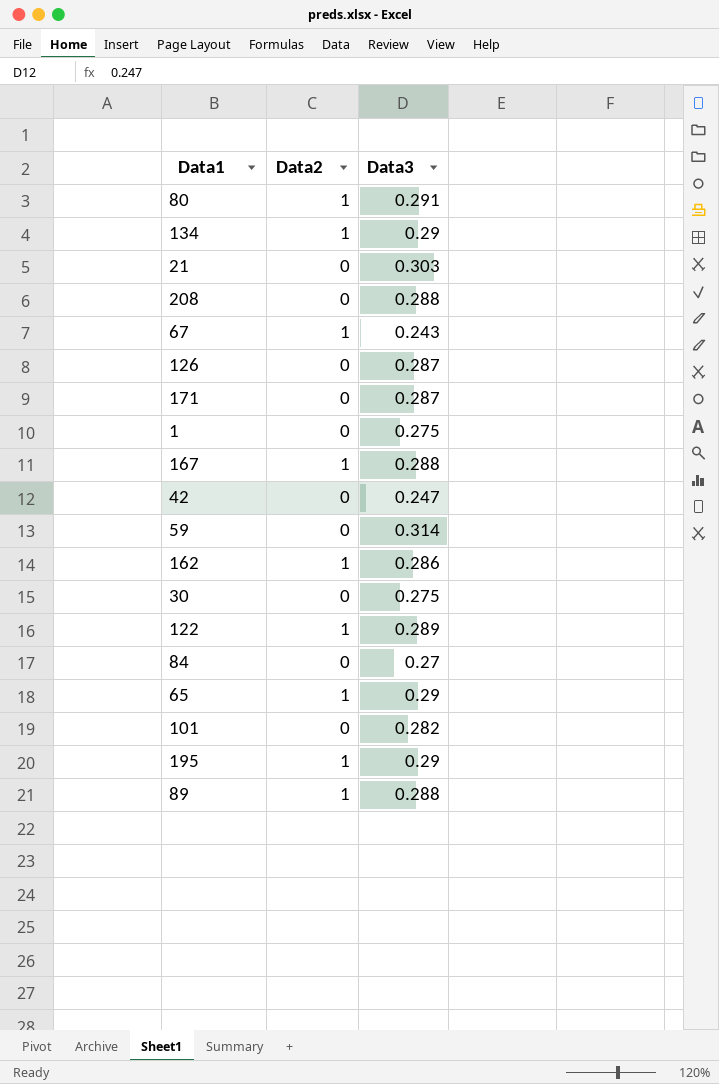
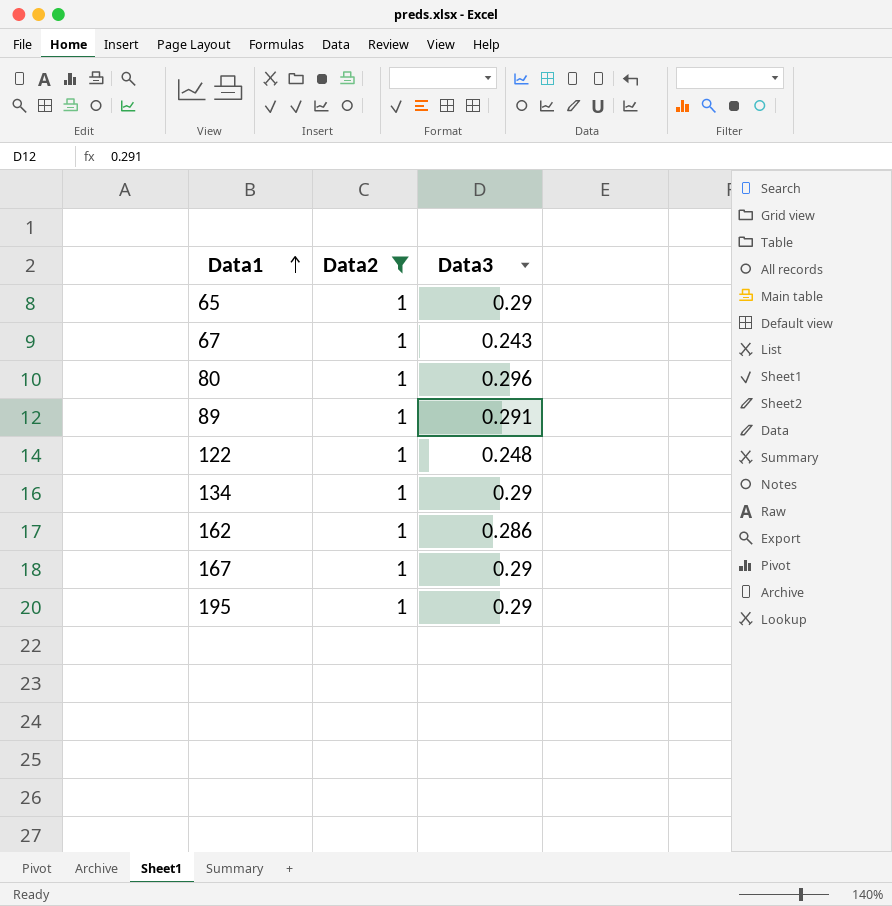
filter: none -> Data2 = 1
row order: none -> Data1 ascending
80 | Data3: 0.291 -> 0.296
89 | Data3: 0.288 -> 0.291
122 | Data3: 0.289 -> 0.248
167 | Data3: 0.288 -> 0.29

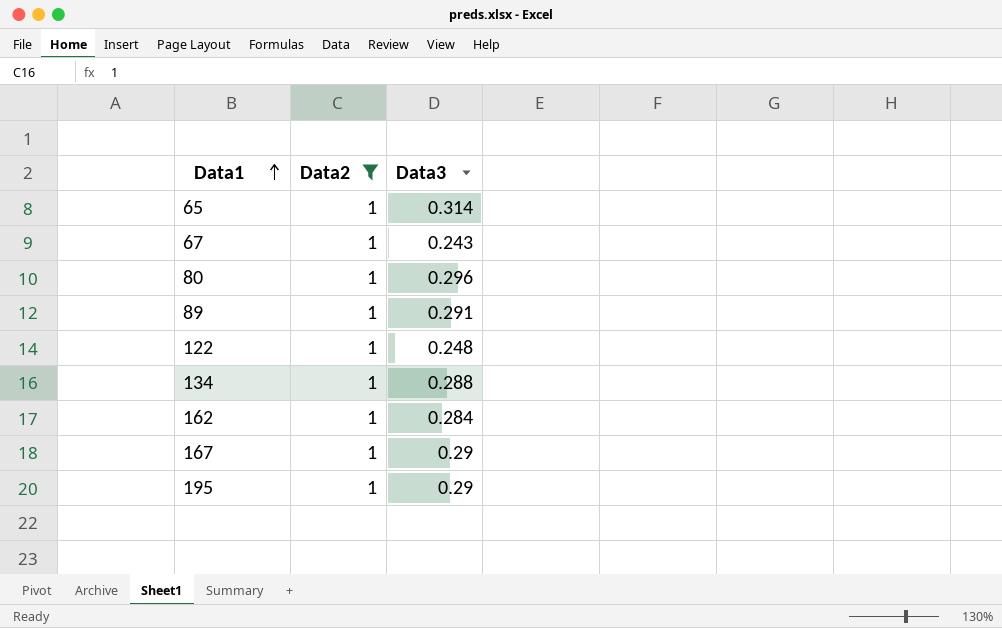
65 | Data3: 0.29 -> 0.314
134 | Data3: 0.29 -> 0.288
162 | Data3: 0.286 -> 0.284

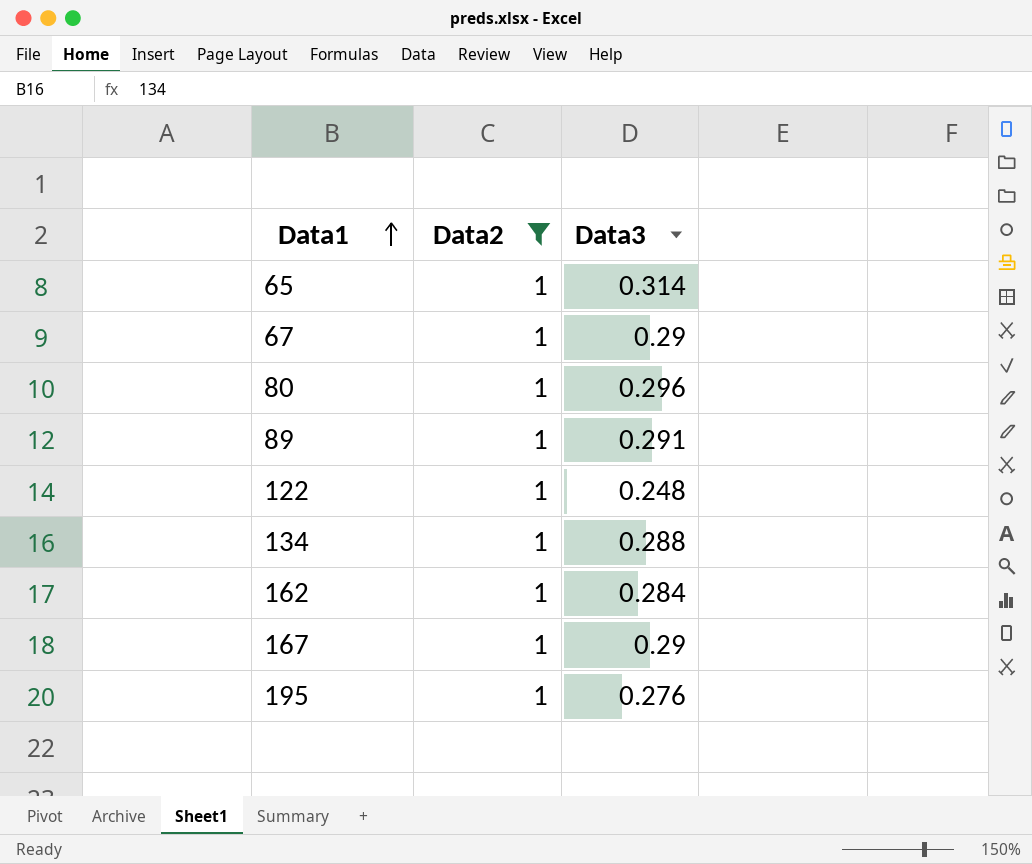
67 | Data3: 0.243 -> 0.29
195 | Data3: 0.29 -> 0.276

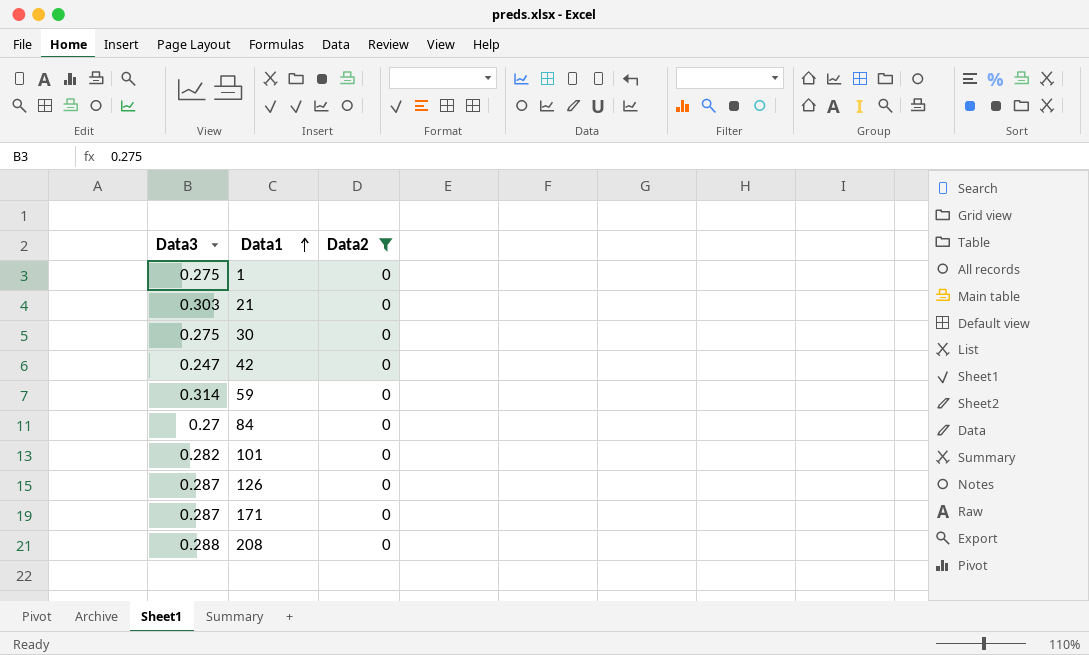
filter: Data2 = 1 -> Data2 = 0
column Data3 | position: 3 -> 1

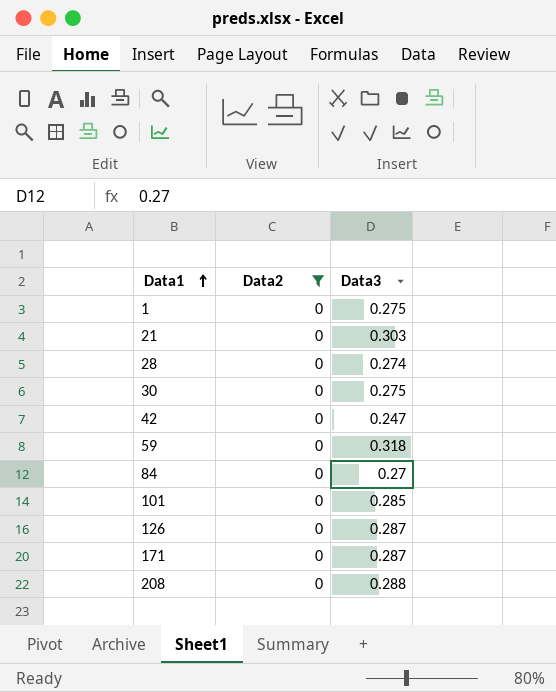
column Data3 | position: 1 -> 3
row 28: none -> 0 | 0.274
59 | Data3: 0.314 -> 0.318
101 | Data3: 0.282 -> 0.285

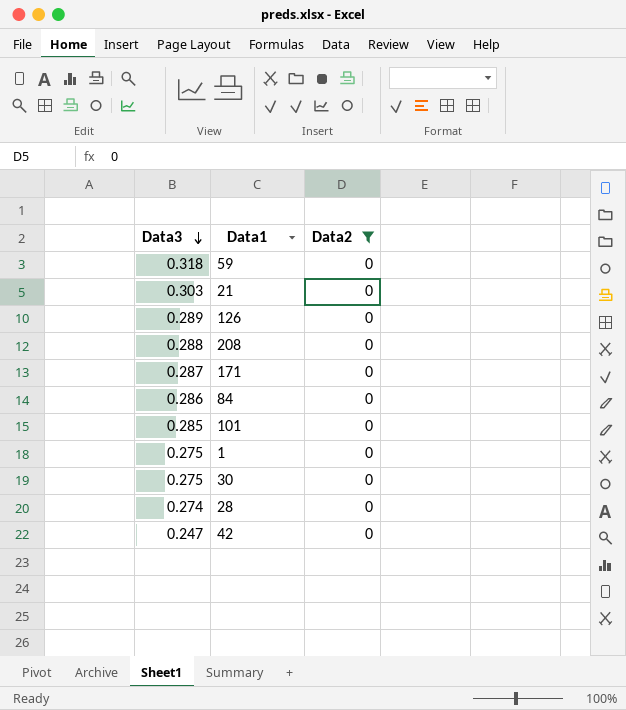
row order: Data1 ascending -> Data3 descending
column Data3 | position: 3 -> 1
126 | Data3: 0.287 -> 0.289
84 | Data3: 0.27 -> 0.286

